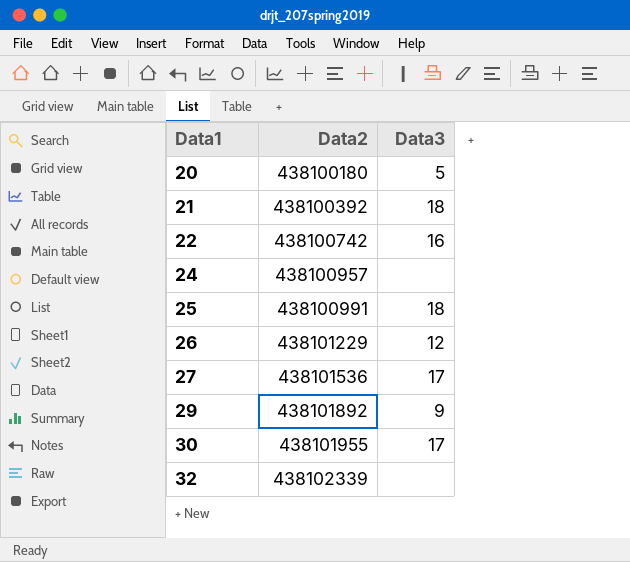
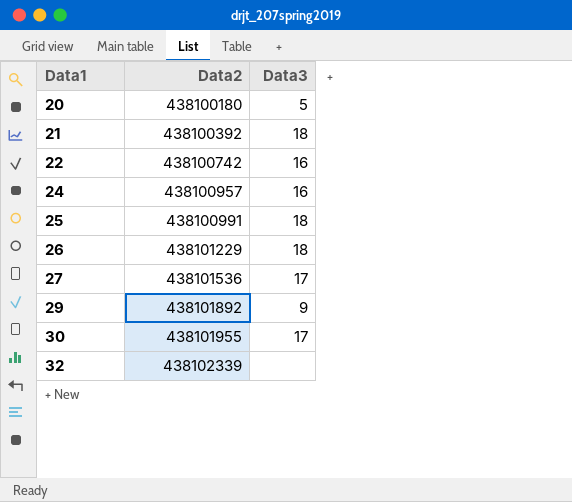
24 | Data3: none -> 16
26 | Data3: 12 -> 18

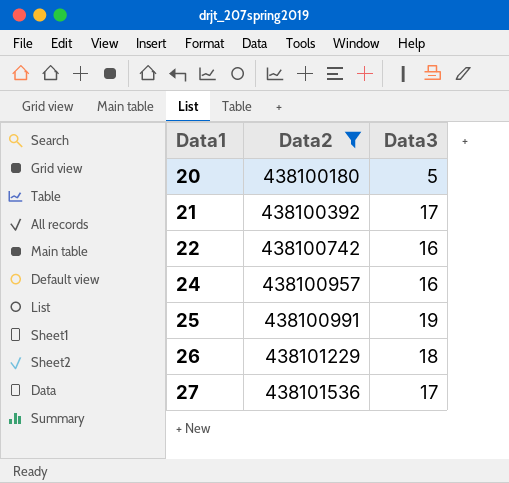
filter: none -> Data2 <= 438101536
21 | Data3: 18 -> 17
25 | Data3: 18 -> 19

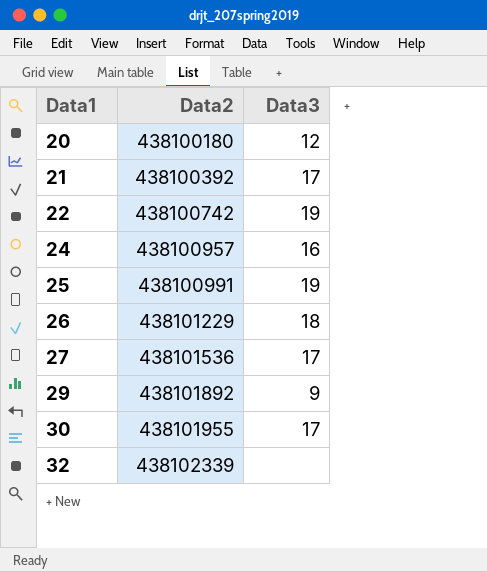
filter: Data2 <= 438101536 -> none
20 | Data3: 5 -> 12
22 | Data3: 16 -> 19

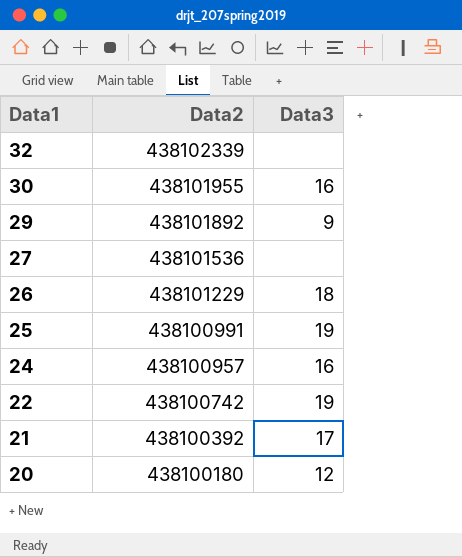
row order: Data1 ascending -> Data1 descending
30 | Data3: 17 -> 16
27 | Data3: 17 -> none

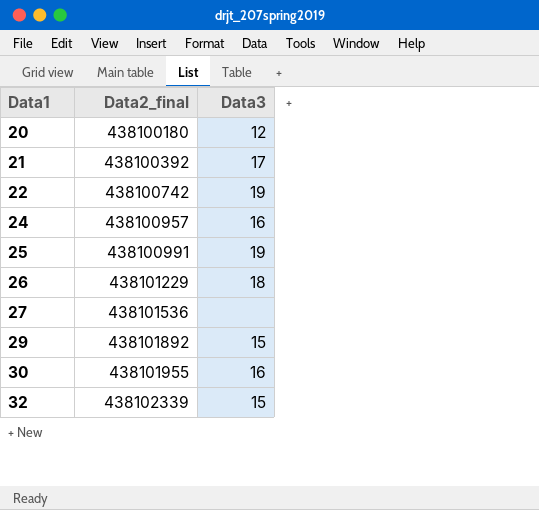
row order: Data1 descending -> Data1 ascending
column name: Data2 -> Data2_final
29 | Data3: 9 -> 15
32 | Data3: none -> 15

